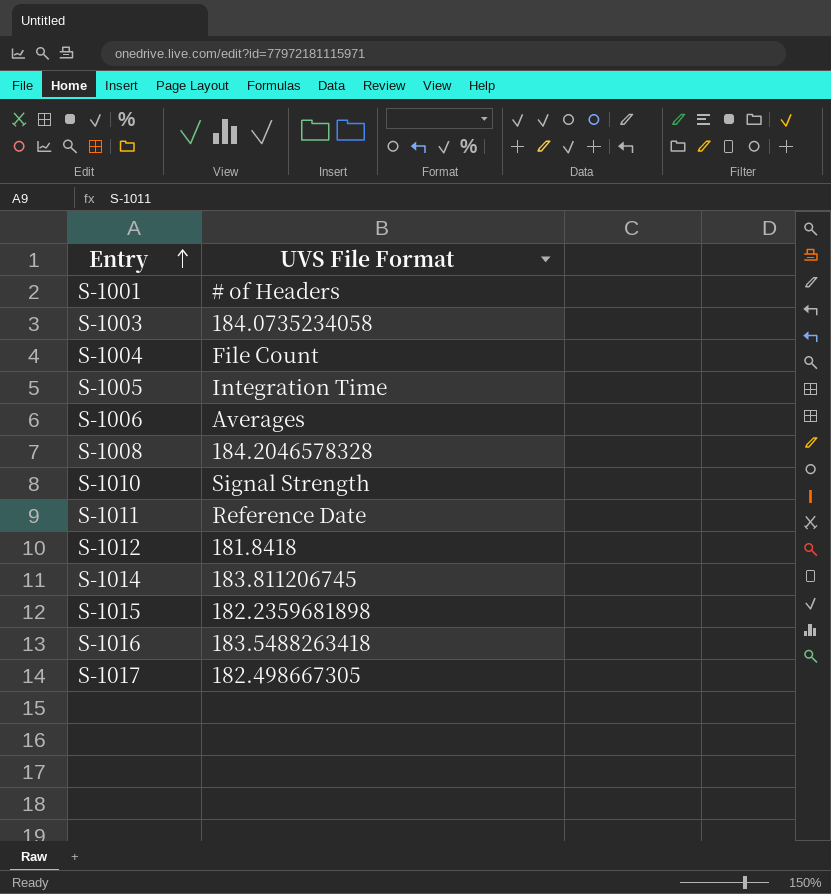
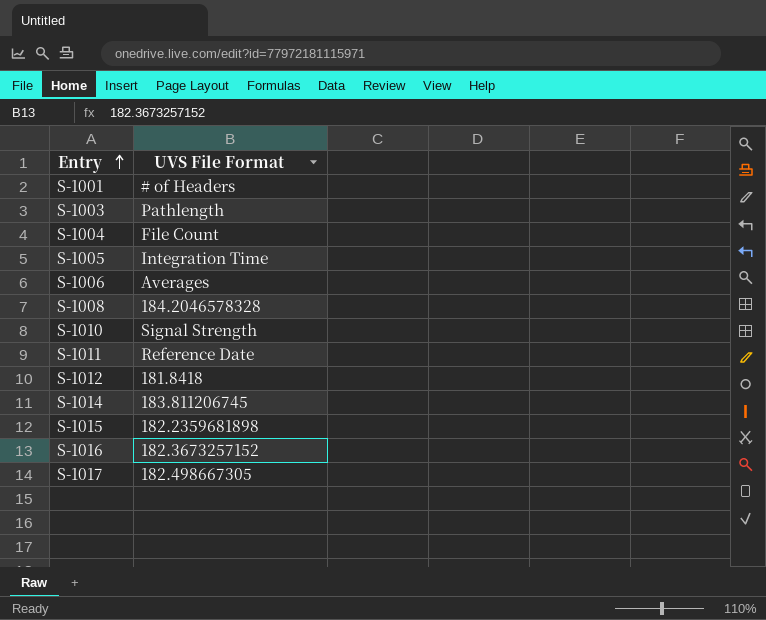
S-1003 | UVS File Format: 184.0735234058 -> Pathlength
S-1016 | UVS File Format: 183.5488263418 -> 182.3673257152

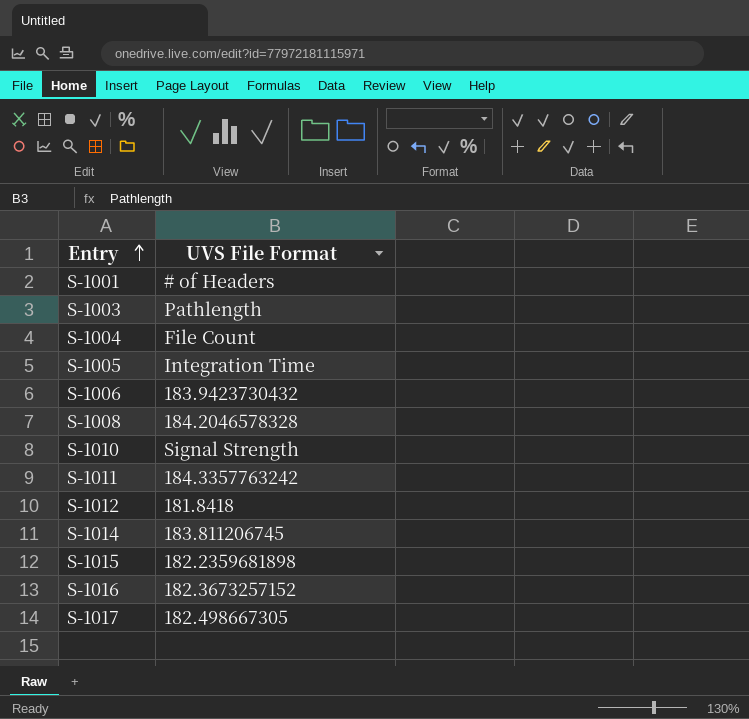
S-1006 | UVS File Format: Averages -> 183.9423730432
S-1011 | UVS File Format: Reference Date -> 184.3357763242

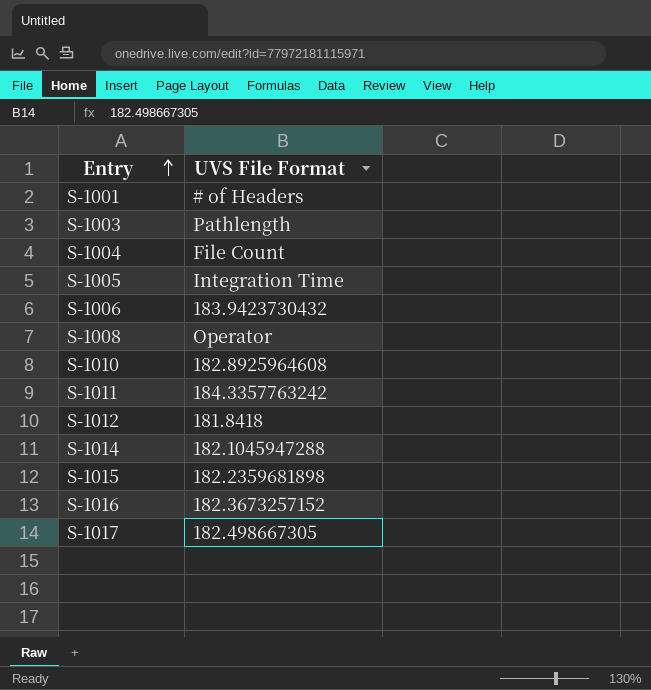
S-1008 | UVS File Format: 184.2046578328 -> Operator
S-1010 | UVS File Format: Signal Strength -> 182.8925964608
S-1014 | UVS File Format: 183.811206745 -> 182.1045947288

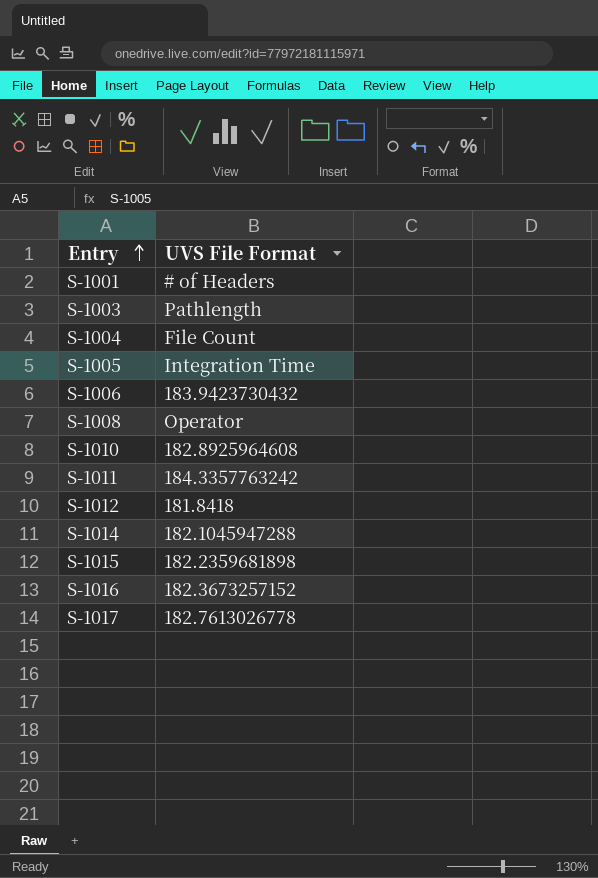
S-1017 | UVS File Format: 182.498667305 -> 182.7613026778

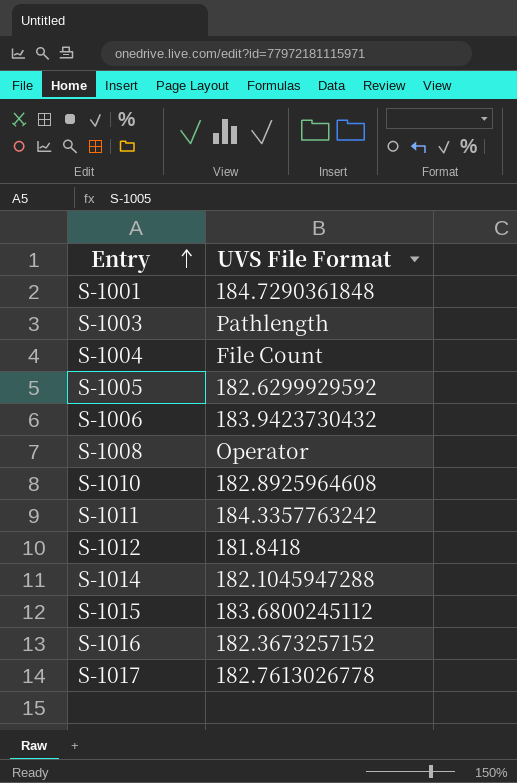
S-1001 | UVS File Format: # of Headers -> 184.7290361848
S-1005 | UVS File Format: Integration Time -> 182.6299929592
S-1015 | UVS File Format: 182.2359681898 -> 183.6800245112

